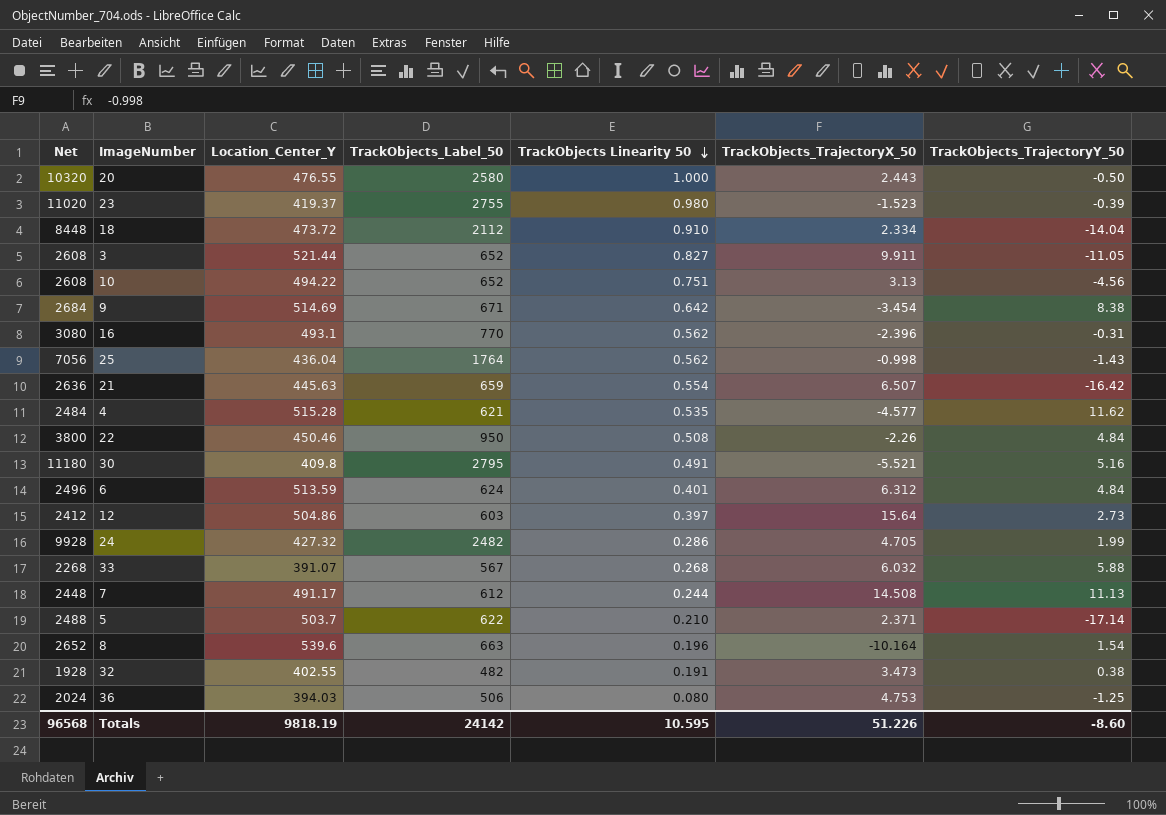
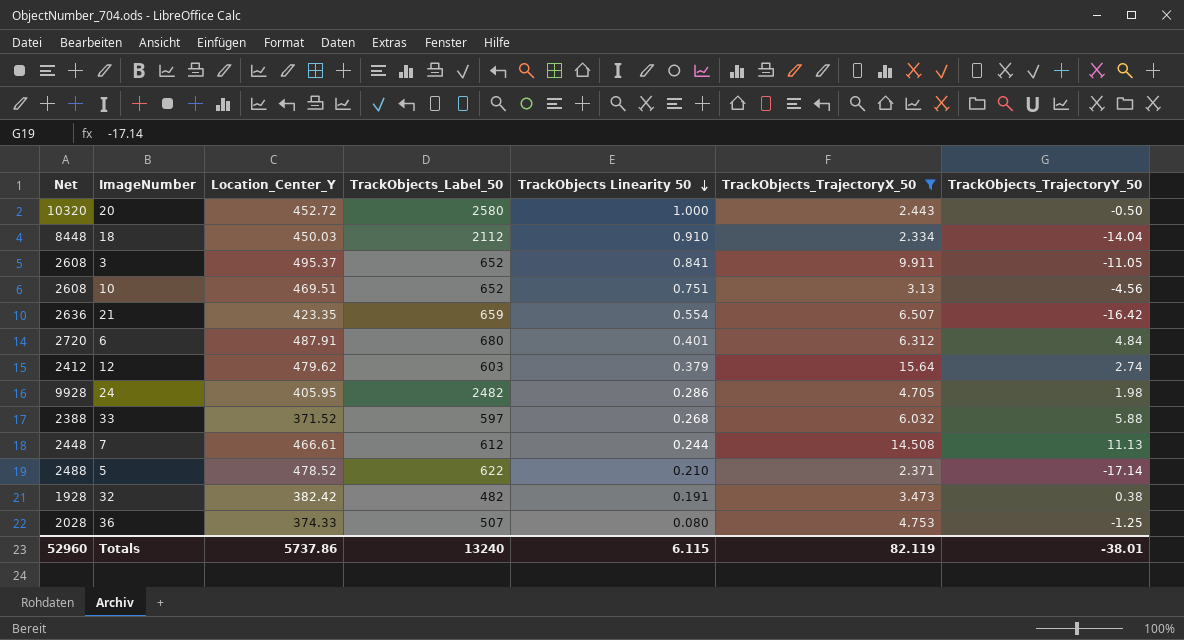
filter: none -> TrackObjects_TrajectoryX_50 >= 2.334
20 | Location_Center_Y: 476.55 -> 452.72
18 | Location_Center_Y: 473.72 -> 450.03
3 | Location_Center_Y: 521.44 -> 495.37
3 | TrackObjects Linearity 50: 0.827 -> 0.841
10 | Location_Center_Y: 494.22 -> 469.51
21 | Location_Center_Y: 445.63 -> 423.35
6 | Net: 2496 -> 2720
6 | Location_Center_Y: 513.59 -> 487.91
6 | TrackObjects_Label_50: 624 -> 680
12 | Location_Center_Y: 504.86 -> 479.62
12 | TrackObjects Linearity 50: 0.397 -> 0.379
12 | TrackObjects_TrajectoryY_50: 2.73 -> 2.74
24 | Location_Center_Y: 427.32 -> 405.95
24 | TrackObjects_TrajectoryY_50: 1.99 -> 1.98
33 | Net: 2268 -> 2388
33 | Location_Center_Y: 391.07 -> 371.52
33 | TrackObjects_Label_50: 567 -> 597
7 | Location_Center_Y: 491.17 -> 466.61
5 | Location_Center_Y: 503.7 -> 478.52
32 | Location_Center_Y: 402.55 -> 382.42
36 | Net: 2024 -> 2028
36 | Location_Center_Y: 394.03 -> 374.33
36 | TrackObjects_Label_50: 506 -> 507
Totals | Net: 96568 -> 52960
Totals | Location_Center_Y: 9818.19 -> 5737.86
Totals | TrackObjects_Label_50: 24142 -> 13240
Totals | TrackObjects Linearity 50: 10.595 -> 6.115
Totals | TrackObjects_TrajectoryX_50: 51.226 -> 82.119
Totals | TrackObjects_TrajectoryY_50: -8.60 -> -38.01

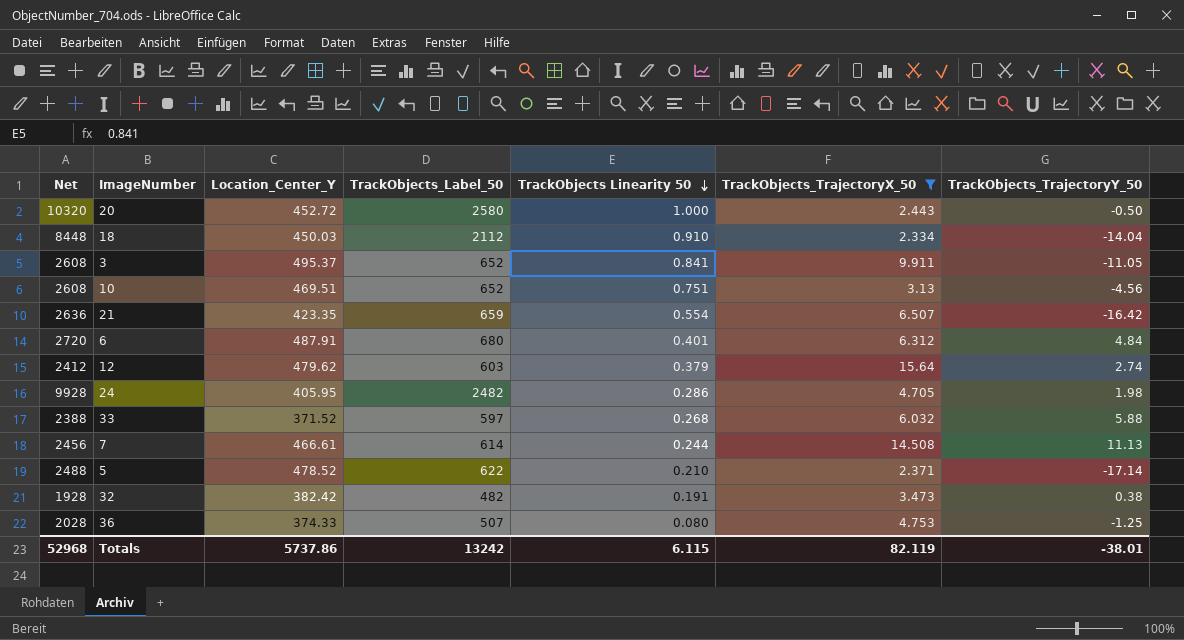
7 | Net: 2448 -> 2456
7 | TrackObjects_Label_50: 612 -> 614
Totals | Net: 52960 -> 52968
Totals | TrackObjects_Label_50: 13240 -> 13242

